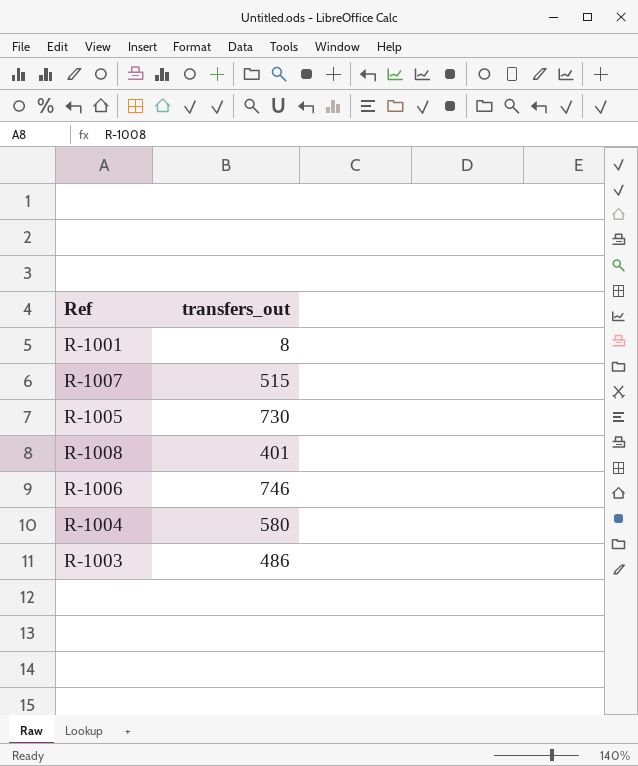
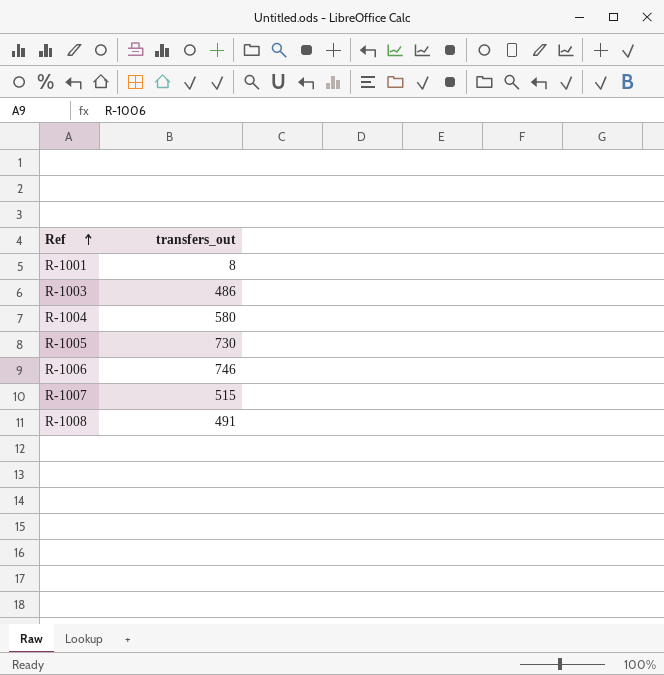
row order: none -> Ref ascending
R-1008 | transfers_out: 401 -> 491

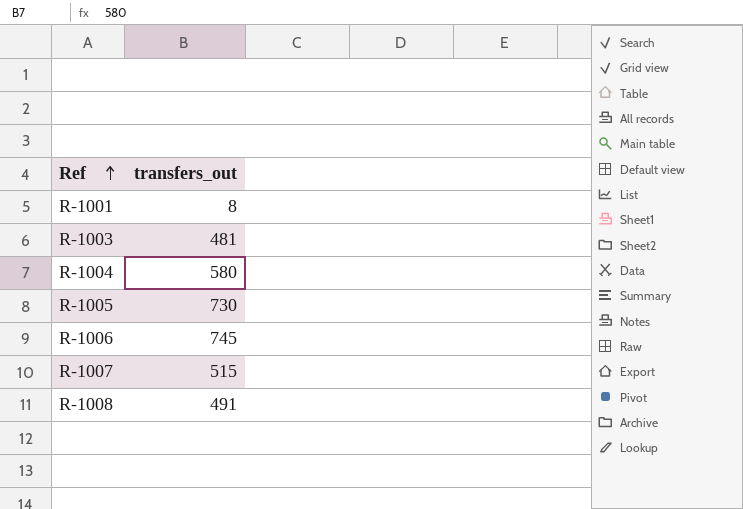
R-1003 | transfers_out: 486 -> 481
R-1006 | transfers_out: 746 -> 745

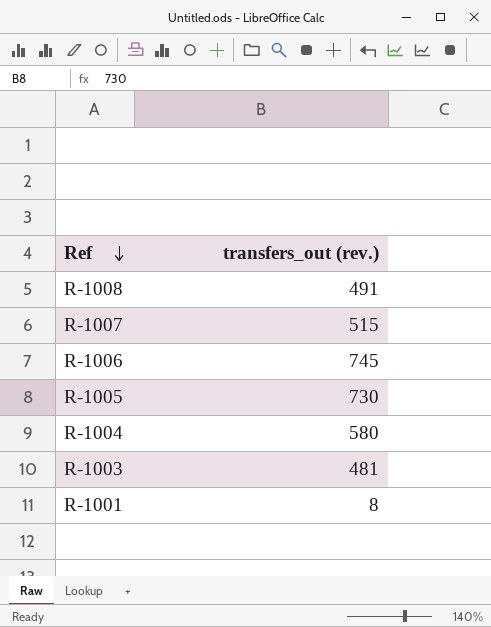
row order: Ref ascending -> Ref descending
column name: transfers_out -> transfers_out (rev.)

